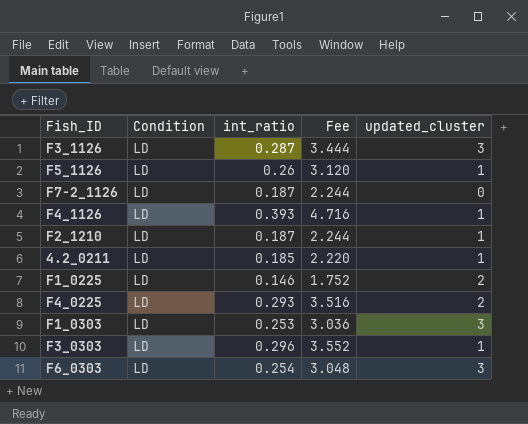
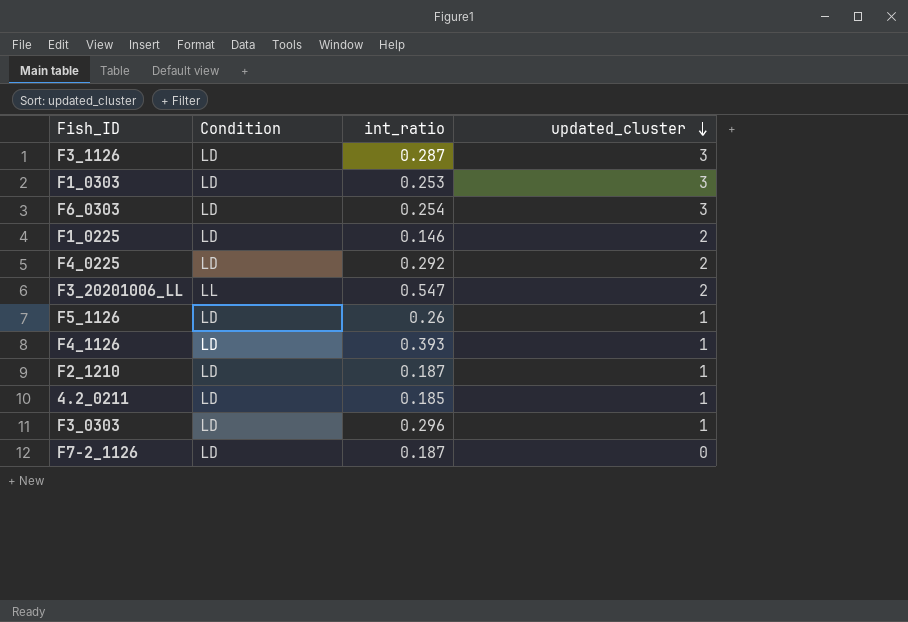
row order: none -> updated_cluster descending
column Fee | formula: [int_ratio] * 12 -> none
F4_0225 | int_ratio: 0.293 -> 0.292
row F3_20201006_LL: none -> LL | 0.547 | 2

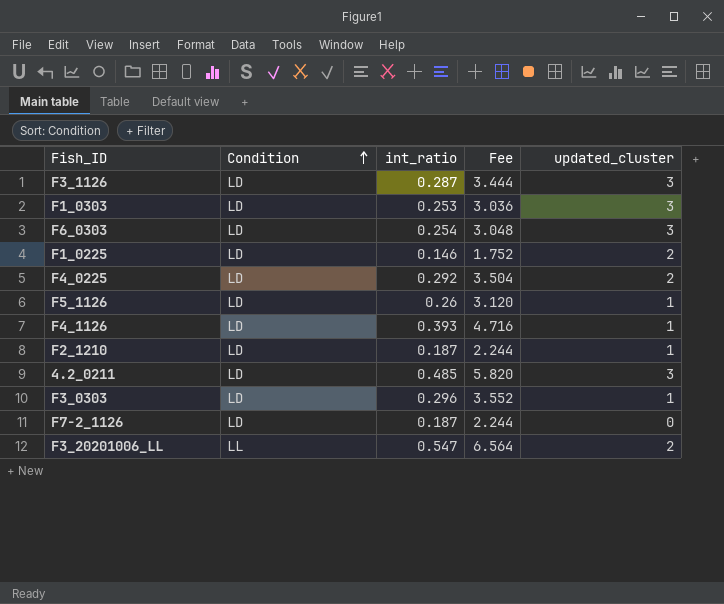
row order: updated_cluster descending -> Condition ascending
column Fee | formula: none -> [int_ratio] * 12
4.2_0211 | int_ratio: 0.185 -> 0.485
4.2_0211 | updated_cluster: 1 -> 3

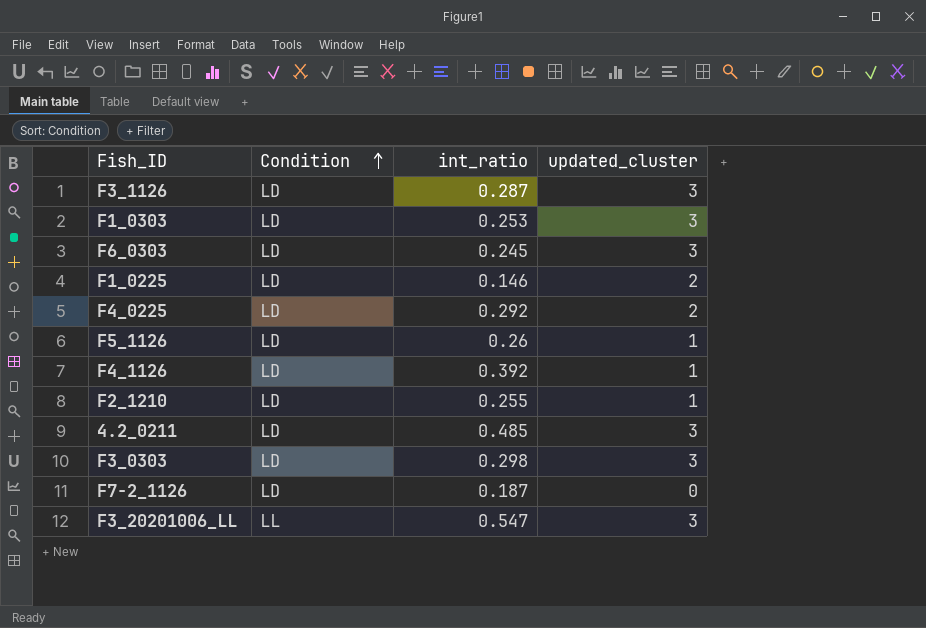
column Fee | formula: [int_ratio] * 12 -> none
F6_0303 | int_ratio: 0.254 -> 0.245
F4_1126 | int_ratio: 0.393 -> 0.392
F2_1210 | int_ratio: 0.187 -> 0.255
F3_0303 | int_ratio: 0.296 -> 0.298
F3_0303 | updated_cluster: 1 -> 3
F3_20201006_LL | updated_cluster: 2 -> 3

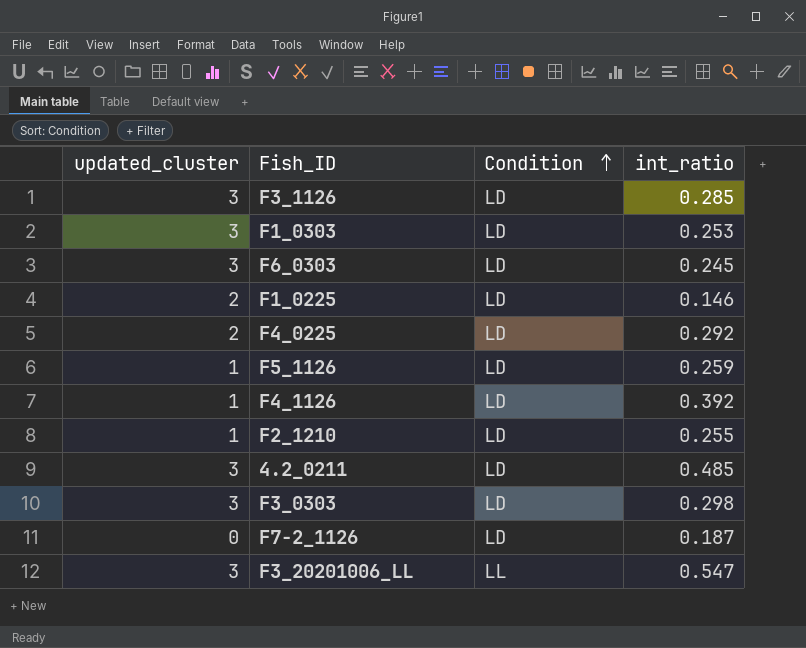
column updated_cluster | position: 4 -> 1
F3_1126 | int_ratio: 0.287 -> 0.285
F5_1126 | int_ratio: 0.26 -> 0.259

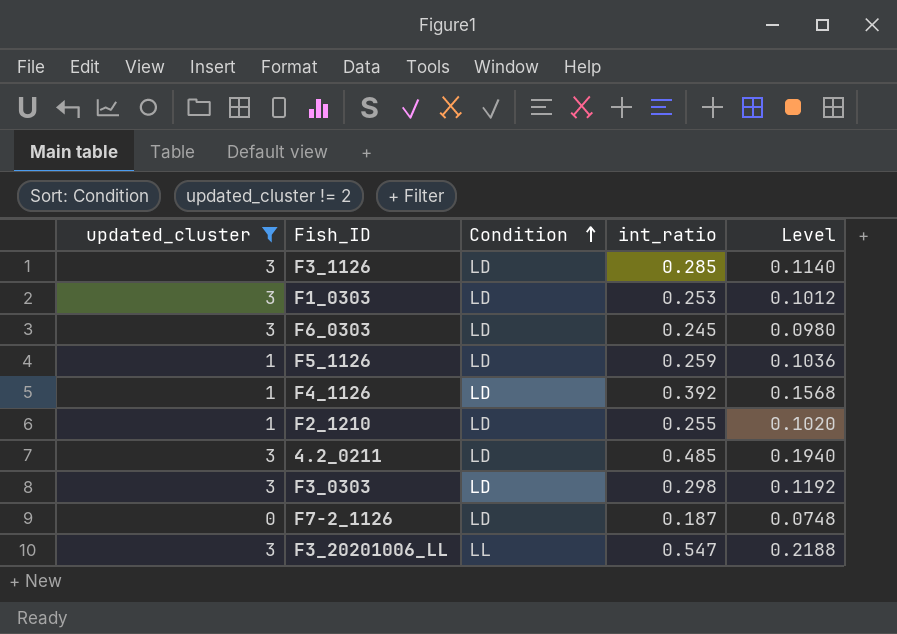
filter: none -> updated_cluster != 2
column Level | formula: none -> [int_ratio] * 0.4

